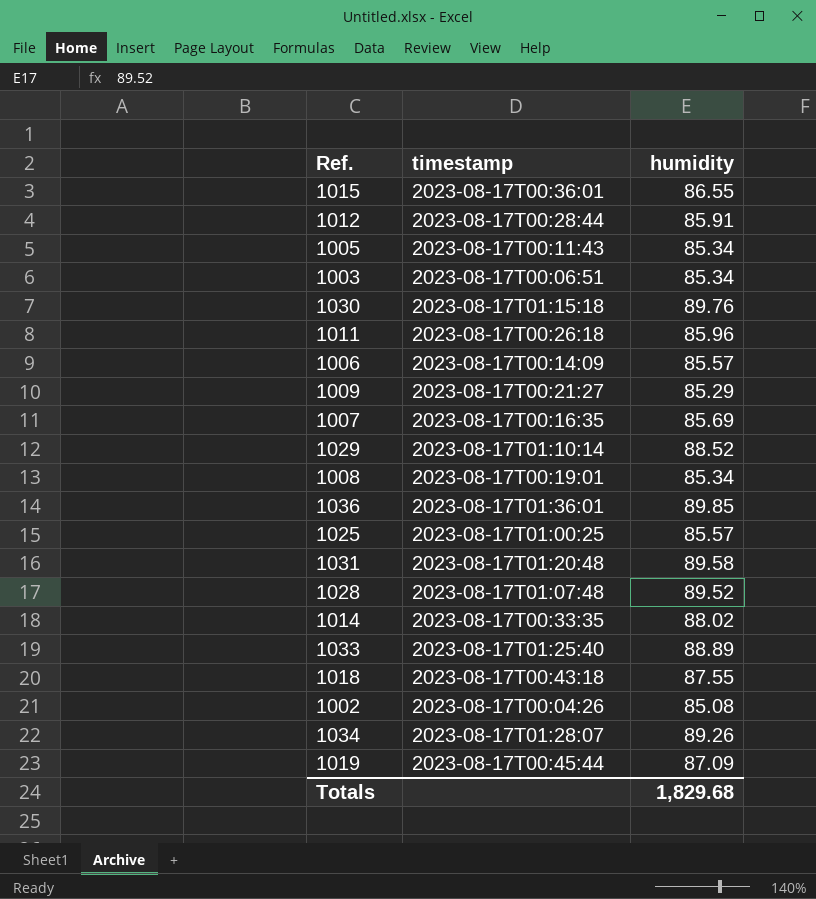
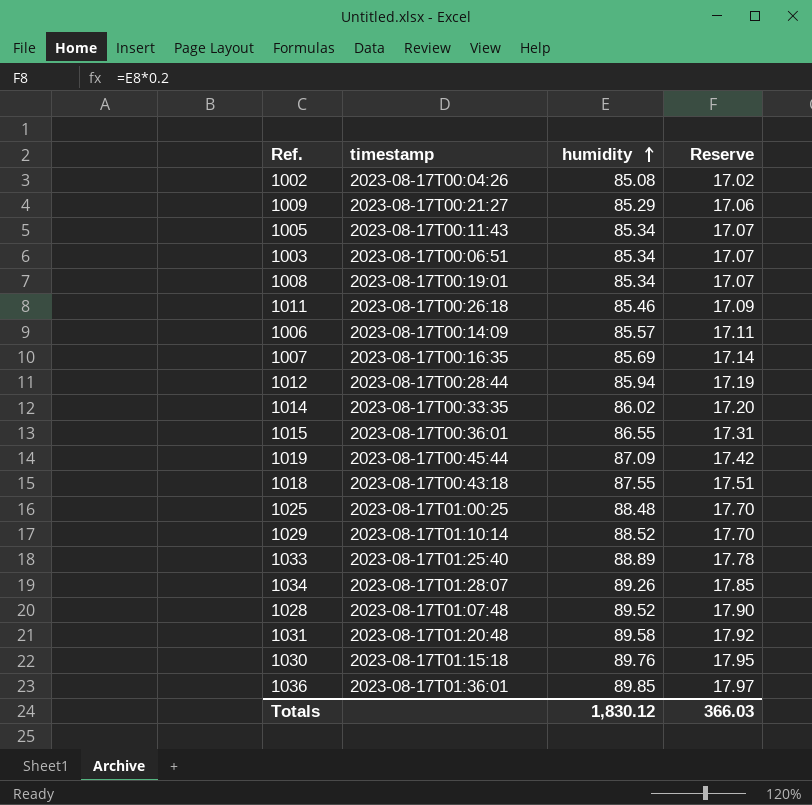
row order: none -> humidity ascending
column Reserve | formula: none -> [humidity] * 0.2
1011 | humidity: 85.96 -> 85.46
1012 | humidity: 85.91 -> 85.94
1014 | humidity: 88.02 -> 86.02
1025 | humidity: 85.57 -> 88.48
Totals | humidity: 1,829.68 -> 1,830.12

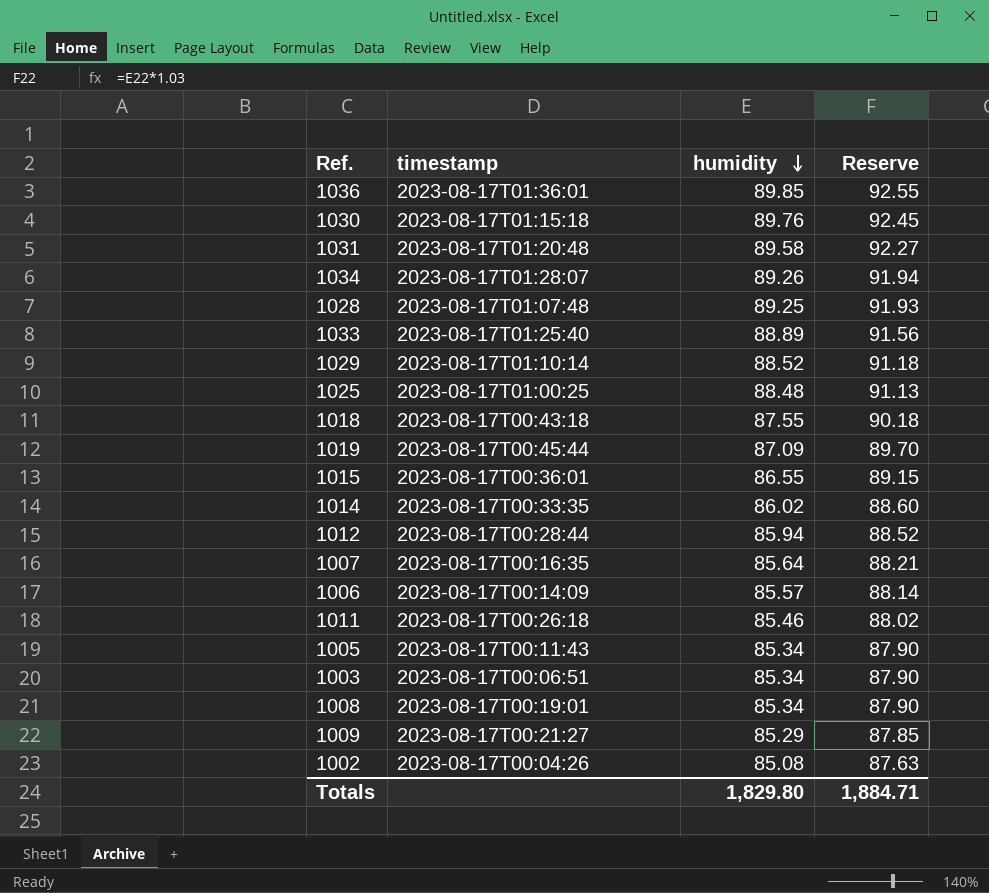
row order: humidity ascending -> humidity descending
column Reserve | formula: [humidity] * 0.2 -> [humidity] * 1.03
1028 | humidity: 89.52 -> 89.25
1007 | humidity: 85.69 -> 85.64
Totals | humidity: 1,830.12 -> 1,829.80
Totals | Reserve: 366.03 -> 1,884.71

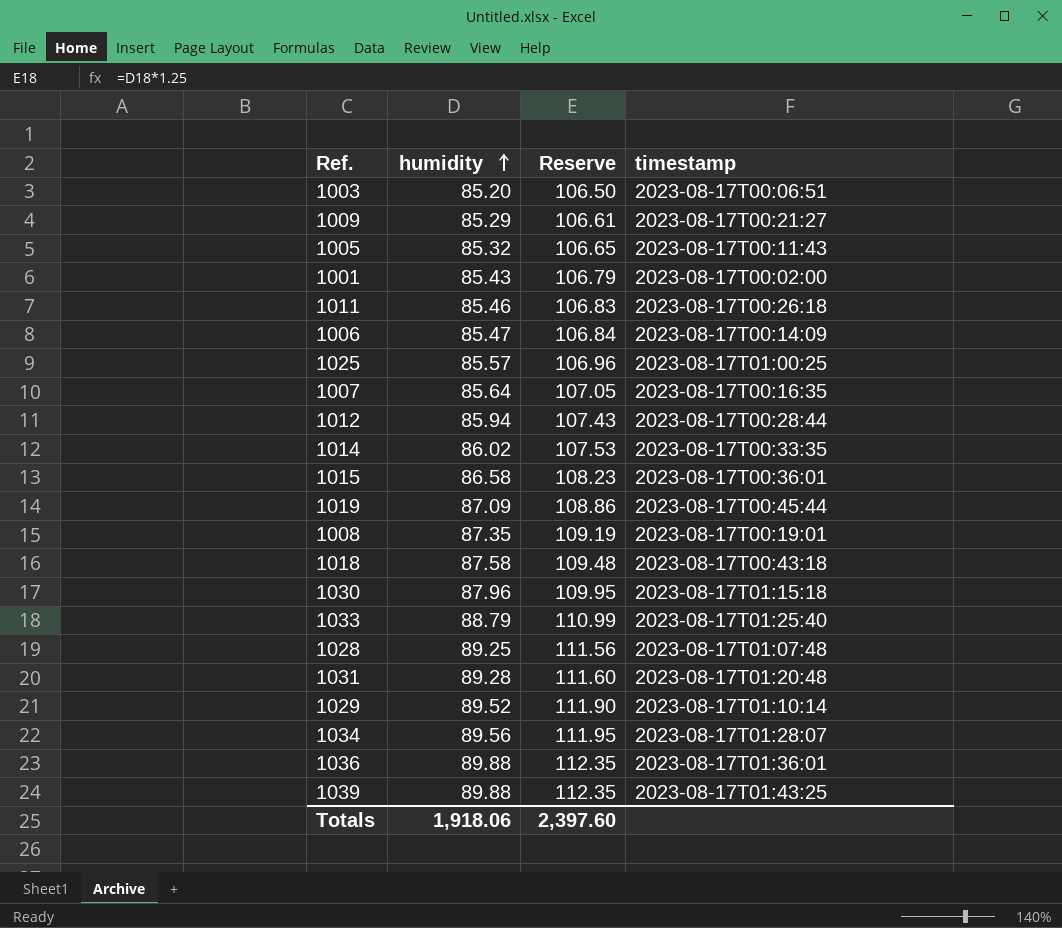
row order: humidity descending -> humidity ascending
column Reserve | formula: [humidity] * 1.03 -> [humidity] * 1.25
column timestamp | position: 2 -> 4
row 1002: 2023-08-17T00:04:26 | 85.08 | 87.63 -> none
1003 | humidity: 85.34 -> 85.20
1005 | humidity: 85.34 -> 85.32
row 1001: none -> 85.43 | 106.79 | 2023-08-17T00:02:00
1006 | humidity: 85.57 -> 85.47
1025 | humidity: 88.48 -> 85.57
1015 | humidity: 86.55 -> 86.58
1008 | humidity: 85.34 -> 87.35
1018 | humidity: 87.55 -> 87.58
1030 | humidity: 89.76 -> 87.96
1033 | humidity: 88.89 -> 88.79
1031 | humidity: 89.58 -> 89.28
1029 | humidity: 88.52 -> 89.52
1034 | humidity: 89.26 -> 89.56
1036 | humidity: 89.85 -> 89.88
row 1039: none -> 89.88 | 112.35 | 2023-08-17T01:43:25
Totals | humidity: 1,829.80 -> 1,918.06
Totals | Reserve: 1,884.71 -> 2,397.60

